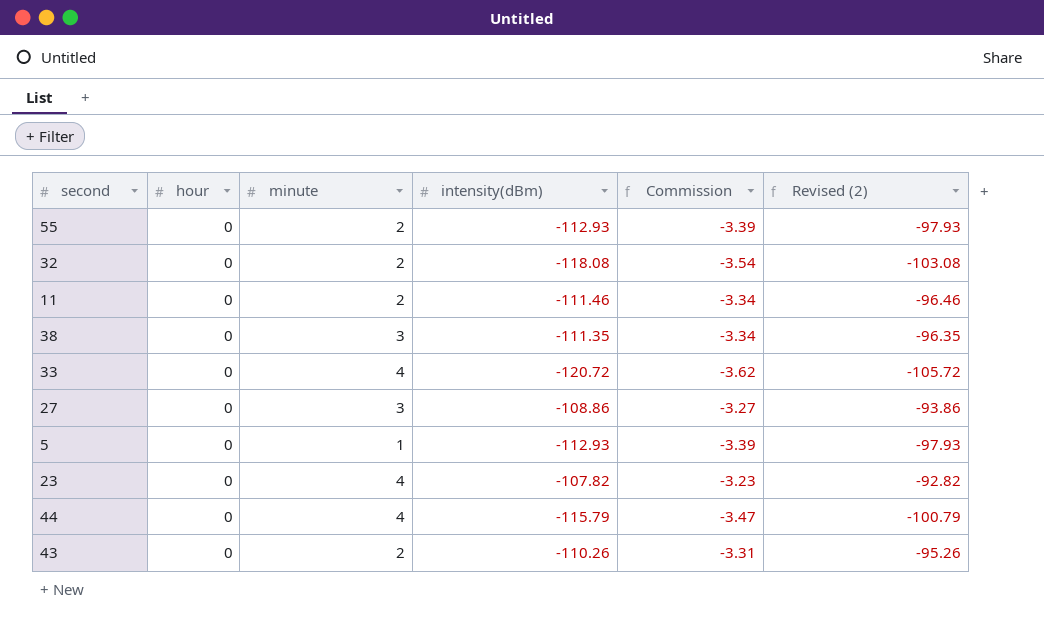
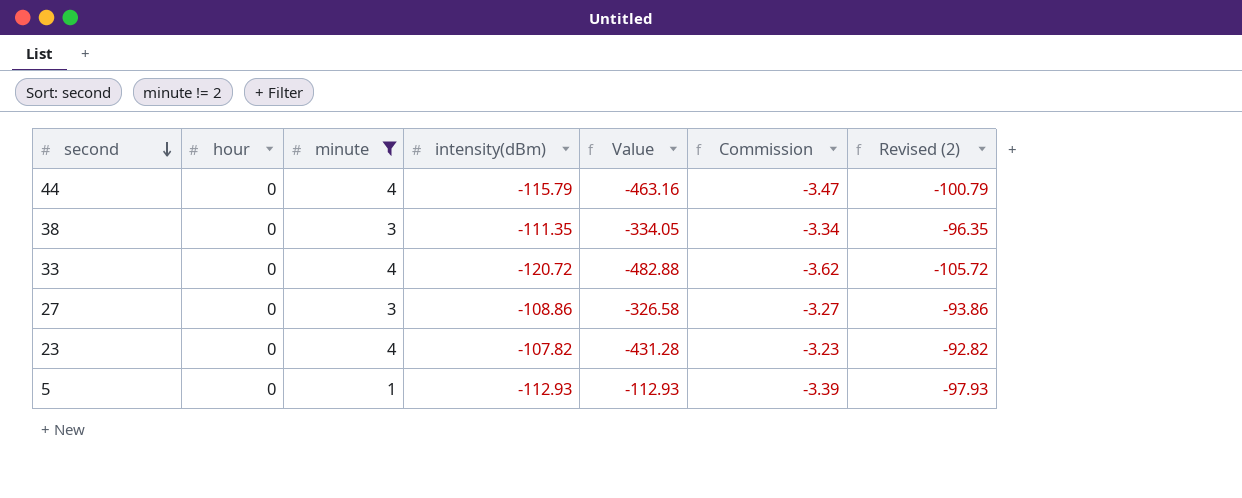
filter: none -> minute != 2
row order: none -> second descending
column Value | formula: none -> [minute] * [intensity(dBm)]

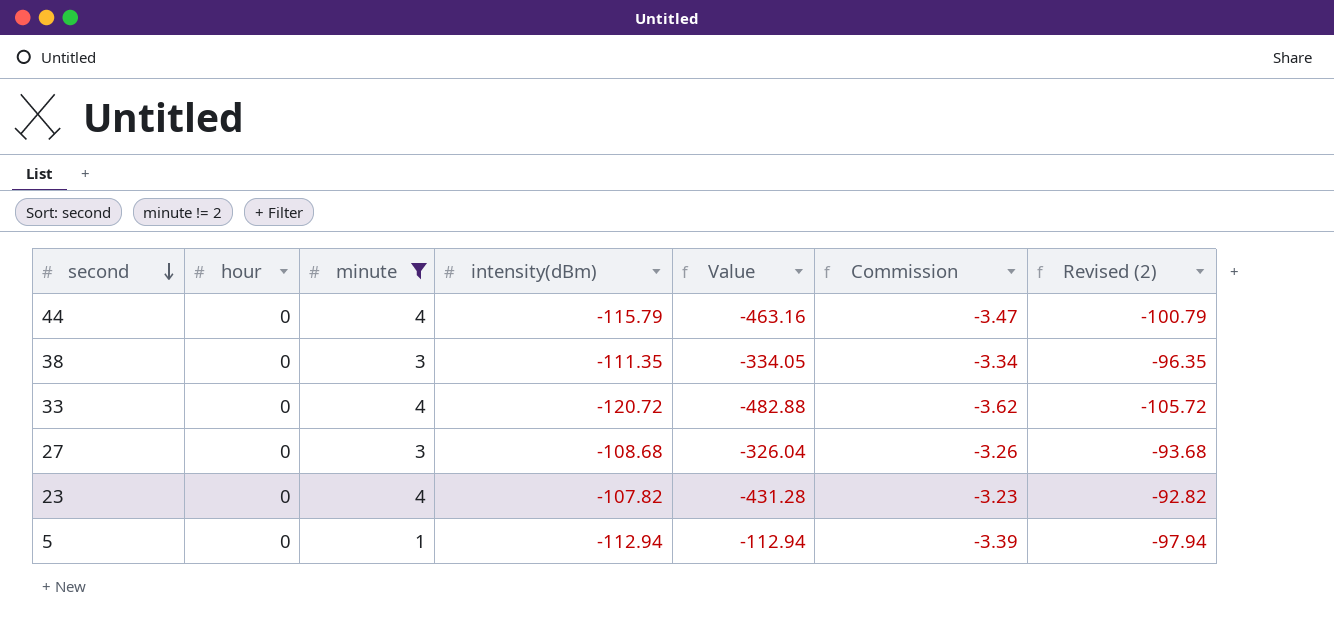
27 | intensity(dBm): -108.86 -> -108.68
27 | Value: -326.58 -> -326.04
27 | Commission: -3.27 -> -3.26
27 | Revised (2): -93.86 -> -93.68
5 | intensity(dBm): -112.93 -> -112.94
5 | Value: -112.93 -> -112.94
5 | Revised (2): -97.93 -> -97.94

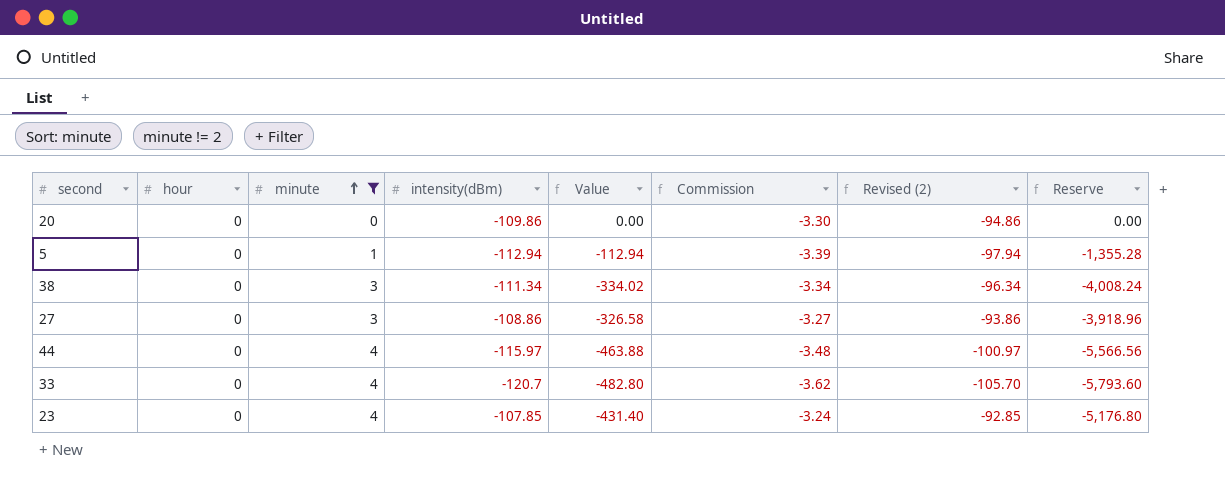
row order: second descending -> minute ascending
column Reserve | formula: none -> [Value] * 12
row 20: none -> 0 | 0 | -109.86 | 0.00 | -3.30 | -94.86 | 0.00
38 | intensity(dBm): -111.35 -> -111.34
38 | Value: -334.05 -> -334.02
38 | Revised (2): -96.35 -> -96.34
27 | intensity(dBm): -108.68 -> -108.86
27 | Value: -326.04 -> -326.58
27 | Commission: -3.26 -> -3.27
27 | Revised (2): -93.68 -> -93.86
44 | intensity(dBm): -115.79 -> -115.97
44 | Value: -463.16 -> -463.88
44 | Commission: -3.47 -> -3.48
44 | Revised (2): -100.79 -> -100.97
33 | intensity(dBm): -120.72 -> -120.7
33 | Value: -482.88 -> -482.80
33 | Revised (2): -105.72 -> -105.70
23 | intensity(dBm): -107.82 -> -107.85
23 | Value: -431.28 -> -431.40
23 | Commission: -3.23 -> -3.24
23 | Revised (2): -92.82 -> -92.85

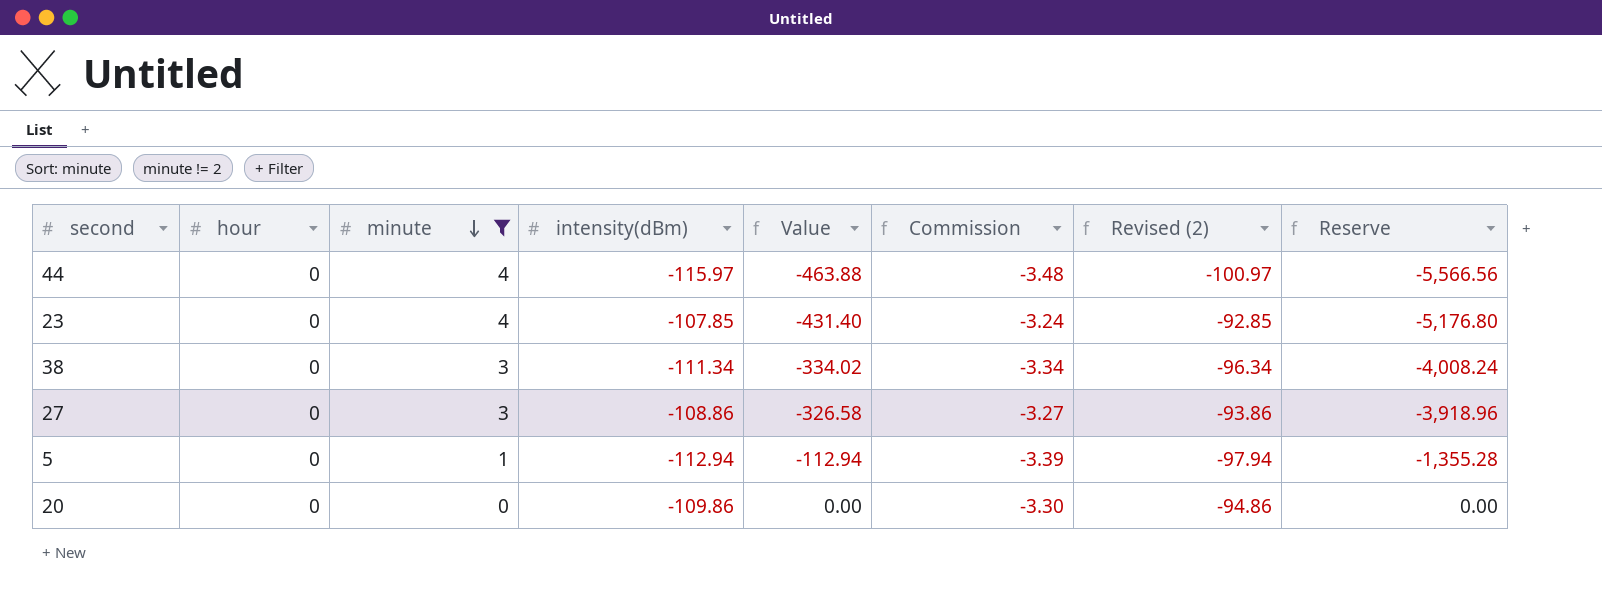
row order: minute ascending -> minute descending
row 33: 0 | 4 | -120.7 | -482.80 | -3.62 | -105.70 | -5,793.60 -> none

